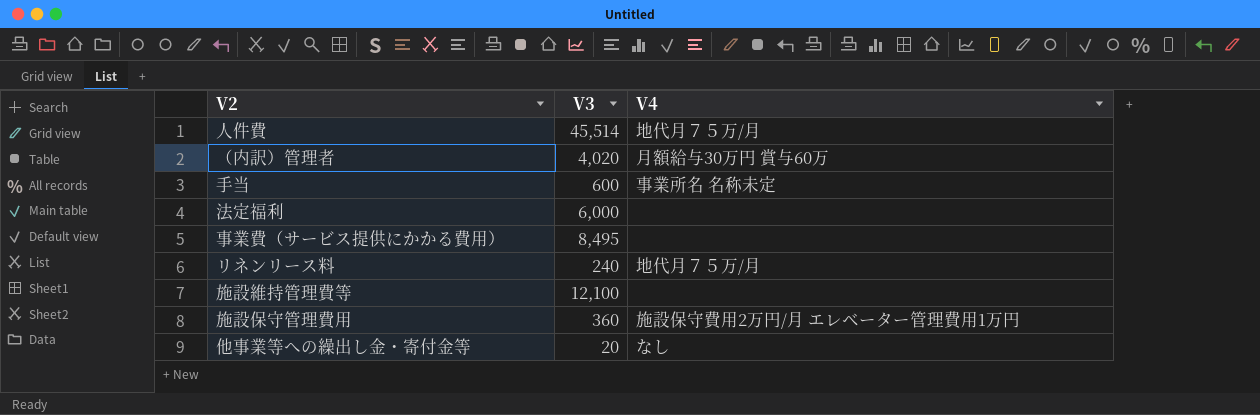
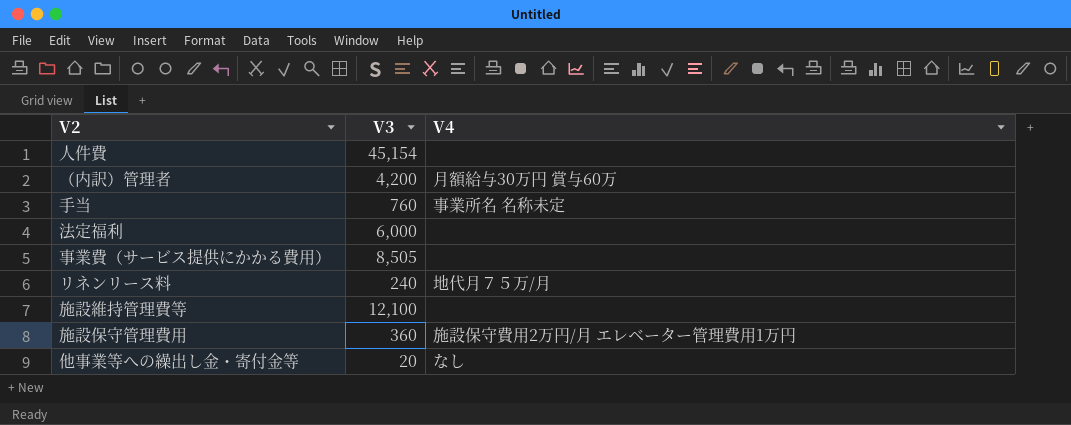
人件費 | V3: 45,514 -> 45,154
人件費 | V4: 地代月７５万/月 -> none
（内訳）管理者 | V3: 4,020 -> 4,200
手当 | V3: 600 -> 760
事業費（サービス提供にかかる費用） | V3: 8,495 -> 8,505

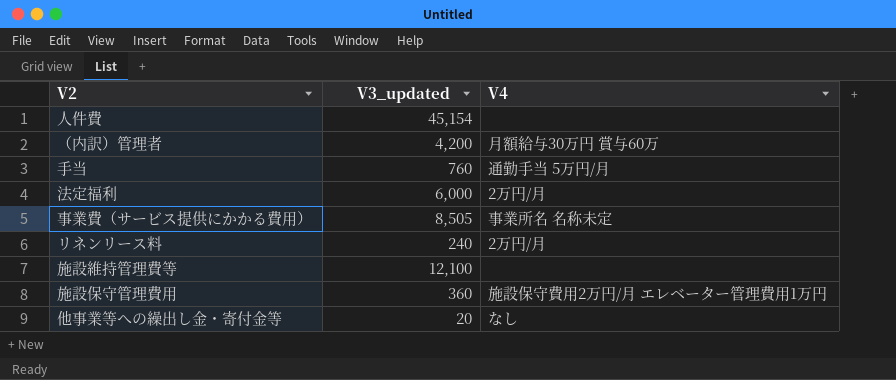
column name: V3 -> V3_updated
手当 | V4: 事業所名 名称未定 -> 通勤手当 5万円/月
法定福利 | V4: none -> 2万円/月
事業費（サービス提供にかかる費用） | V4: none -> 事業所名 名称未定
リネンリース料 | V4: 地代月７５万/月 -> 2万円/月

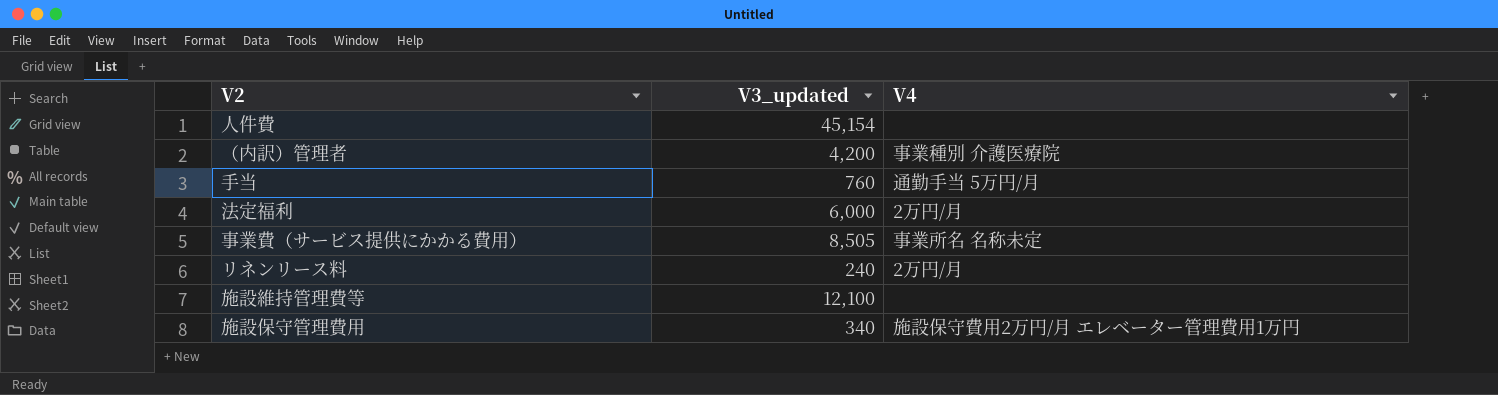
row 他事業等への繰出し金・寄付金等: 20 | なし -> none
（内訳）管理者 | V4: 月額給与30万円 賞与60万 -> 事業種別 介護医療院
施設保守管理費用 | V3_updated: 360 -> 340

